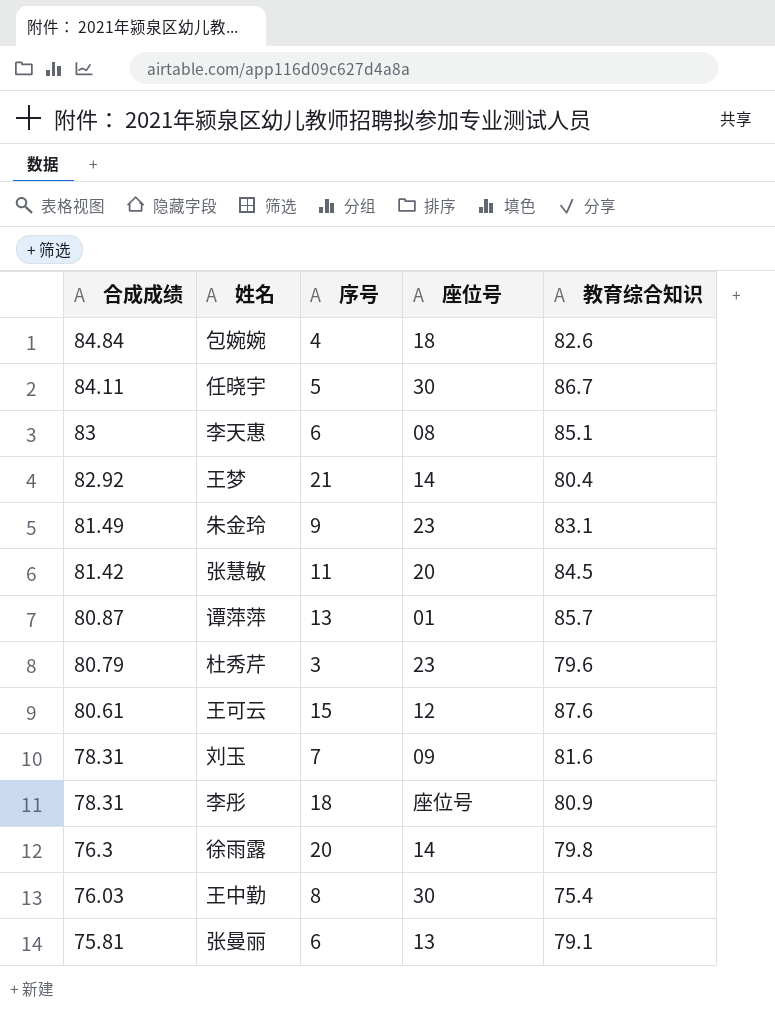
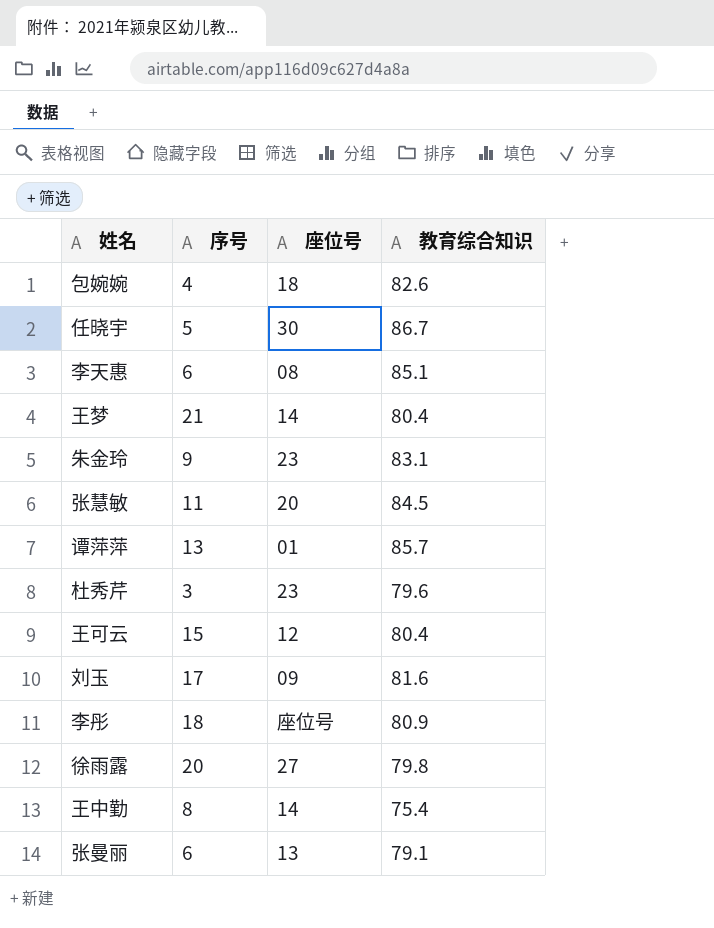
column 合成成绩 | position: 1 -> none
王可云 | 教育综合知识: 87.6 -> 80.4
刘玉 | 序号: 7 -> 17
徐雨露 | 座位号: 14 -> 27
王中勤 | 座位号: 30 -> 14

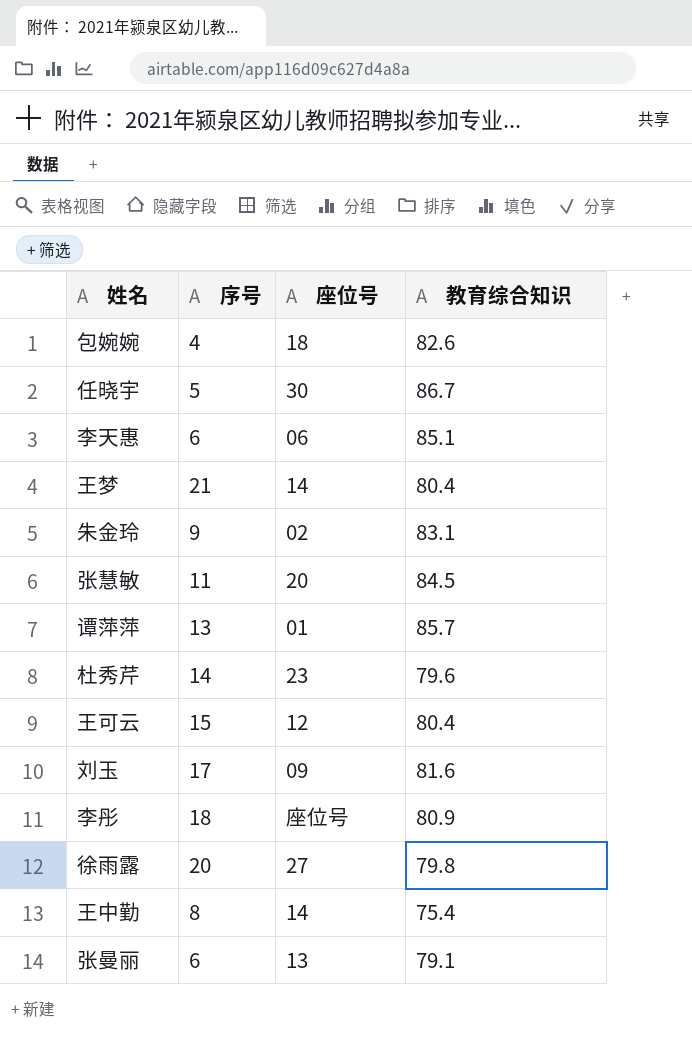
李天惠 | 座位号: 08 -> 06
朱金玲 | 座位号: 23 -> 02
杜秀芹 | 序号: 3 -> 14

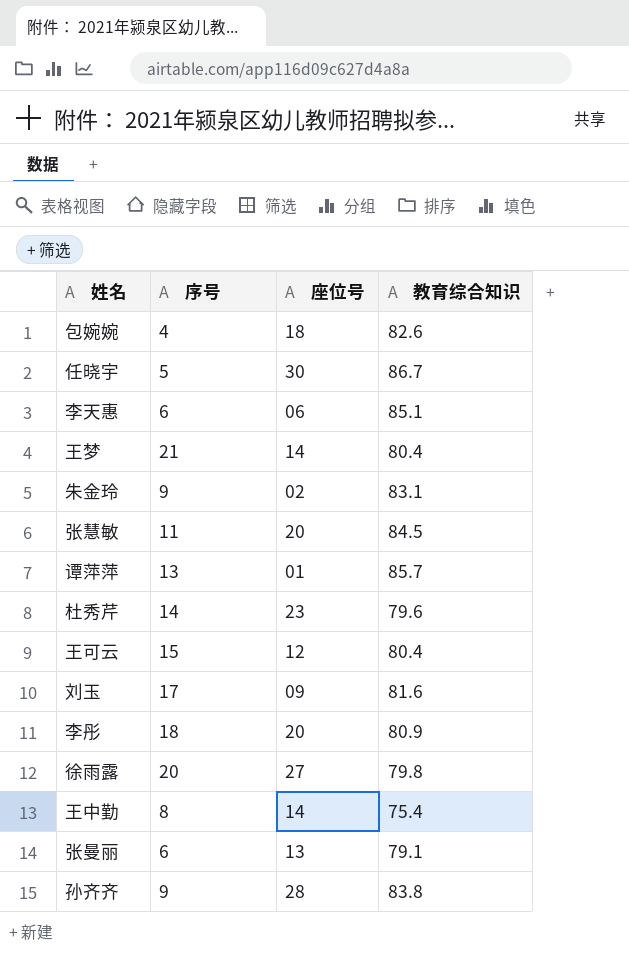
李彤 | 座位号: 座位号 -> 20
row 孙齐齐: none -> 9 | 28 | 83.8

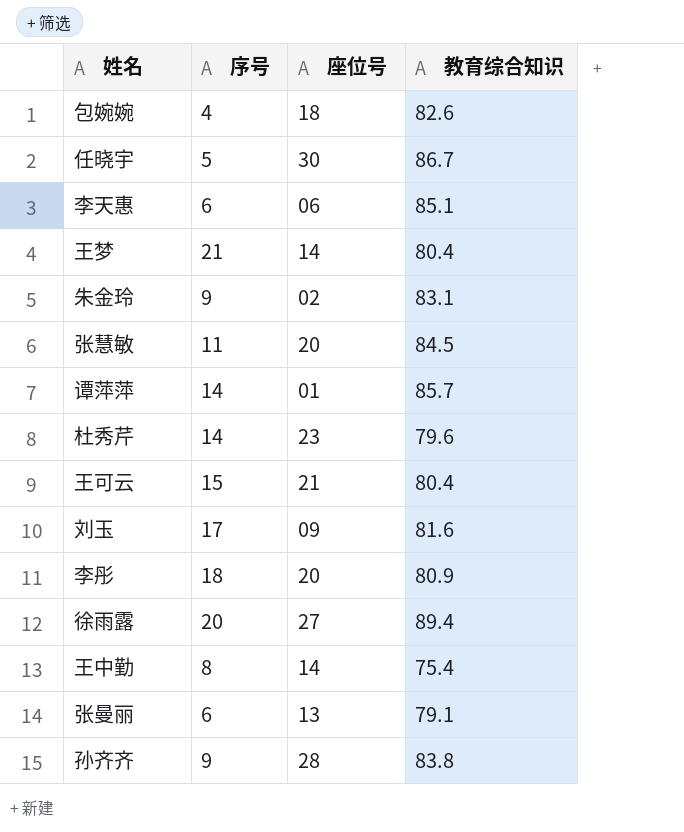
谭萍萍 | 序号: 13 -> 14
王可云 | 座位号: 12 -> 21
徐雨露 | 教育综合知识: 79.8 -> 89.4

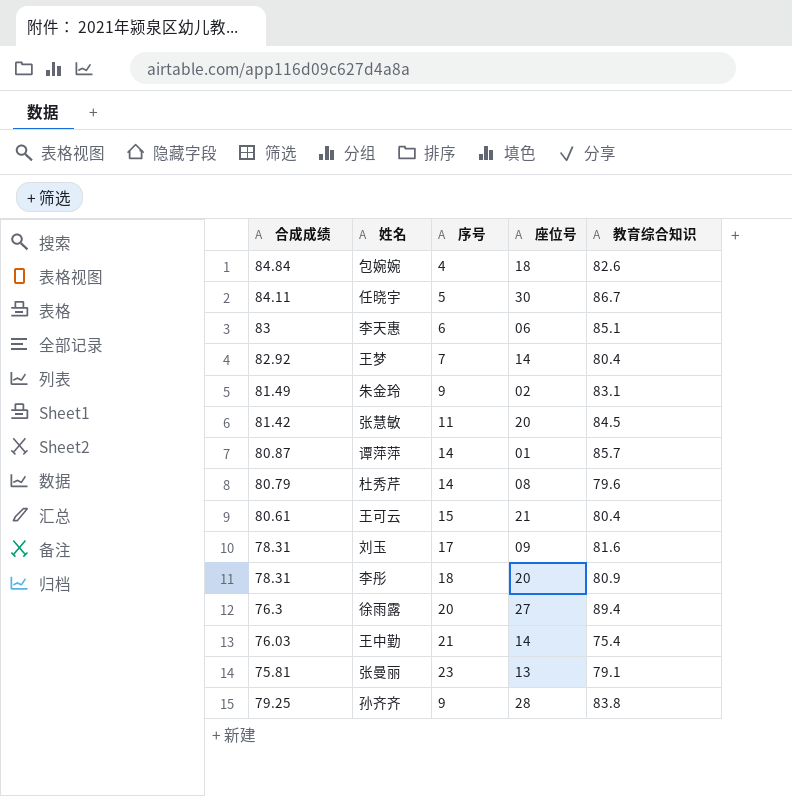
column 合成成绩 | position: none -> 1
王梦 | 序号: 21 -> 7
杜秀芹 | 座位号: 23 -> 08
王中勤 | 序号: 8 -> 21
张曼丽 | 序号: 6 -> 23

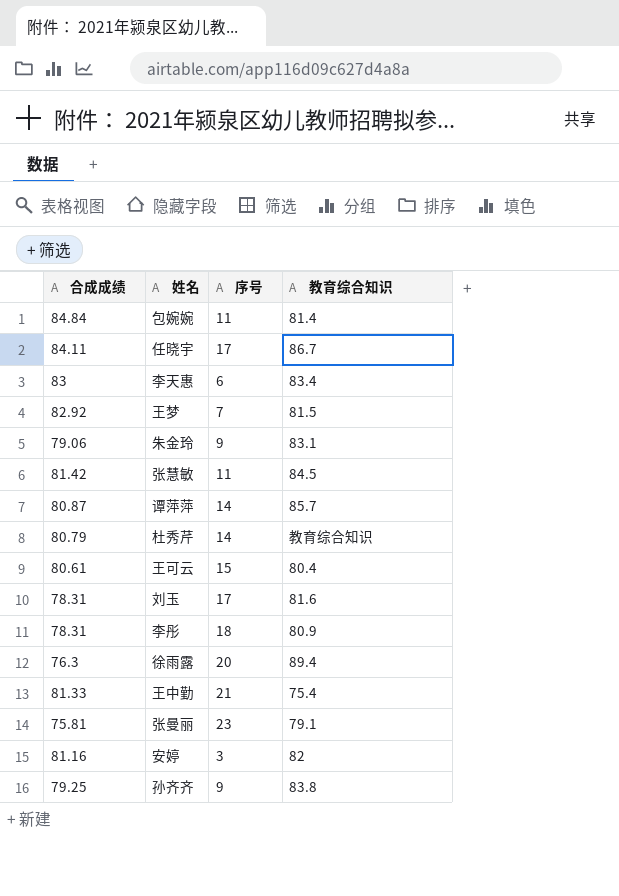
column 座位号 | position: 4 -> none
包婉婉 | 序号: 4 -> 11
包婉婉 | 教育综合知识: 82.6 -> 81.4
任晓宇 | 序号: 5 -> 17
李天惠 | 教育综合知识: 85.1 -> 83.4
王梦 | 教育综合知识: 80.4 -> 81.5
朱金玲 | 合成成绩: 81.49 -> 79.06
杜秀芹 | 教育综合知识: 79.6 -> 教育综合知识
王中勤 | 合成成绩: 76.03 -> 81.33
row 安婷: none -> 81.16 | 3 | 82

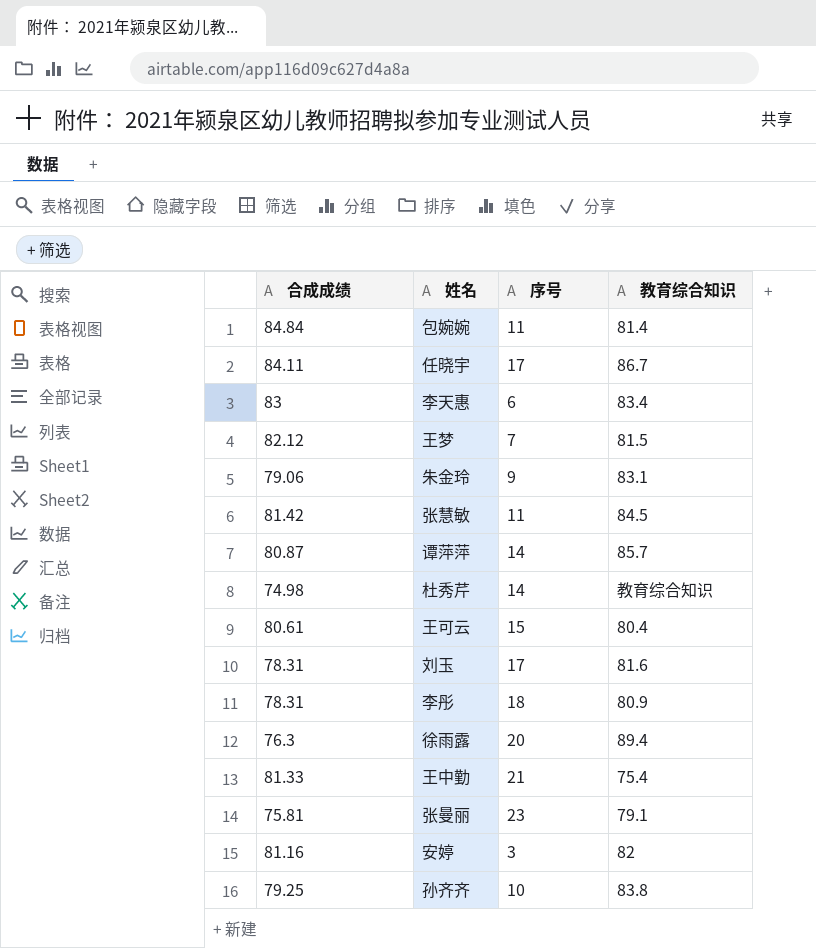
王梦 | 合成成绩: 82.92 -> 82.12
杜秀芹 | 合成成绩: 80.79 -> 74.98
孙齐齐 | 序号: 9 -> 10

